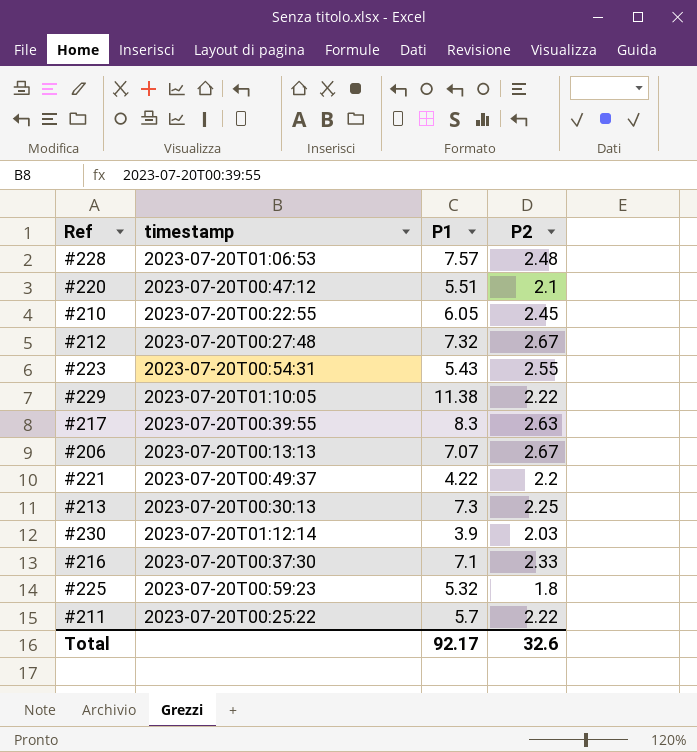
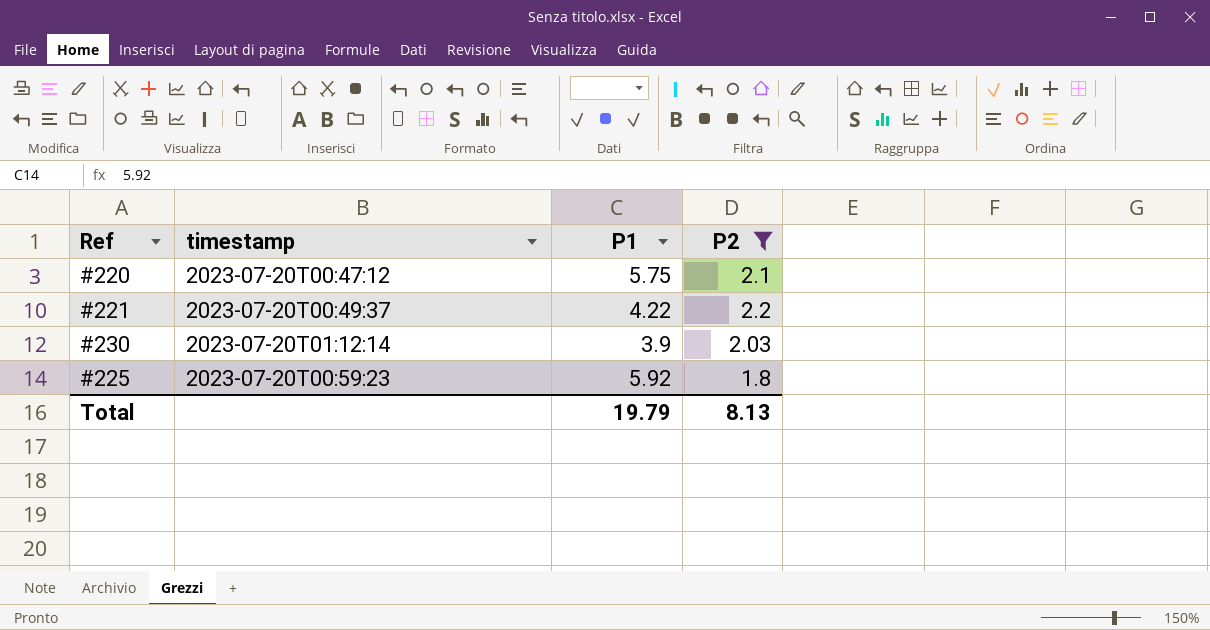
filter: none -> P2 <= 2.2
#220 | P1: 5.51 -> 5.75
#225 | P1: 5.32 -> 5.92
Total | P1: 92.17 -> 19.79
Total | P2: 32.6 -> 8.13

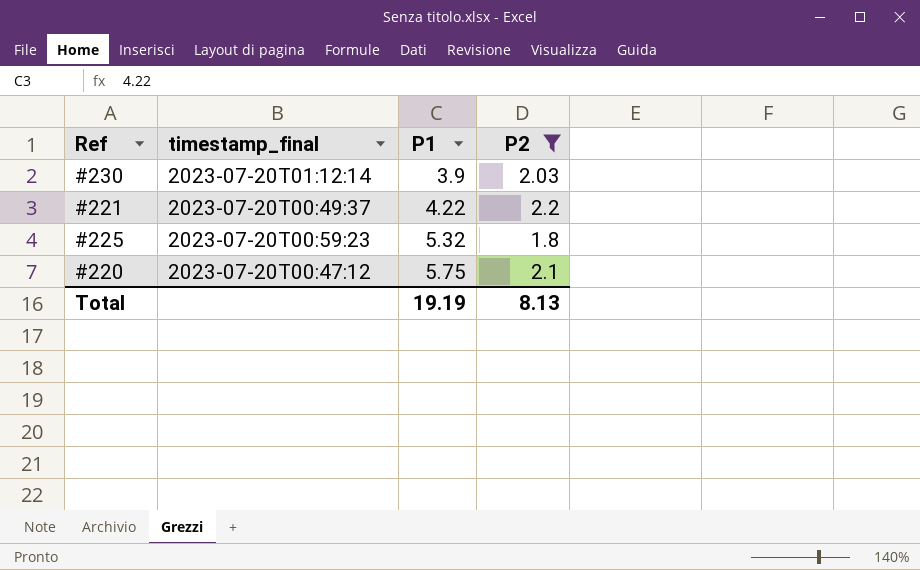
row order: none -> P1 ascending
column name: timestamp -> timestamp_final
#225 | P1: 5.92 -> 5.32
Total | P1: 19.79 -> 19.19

